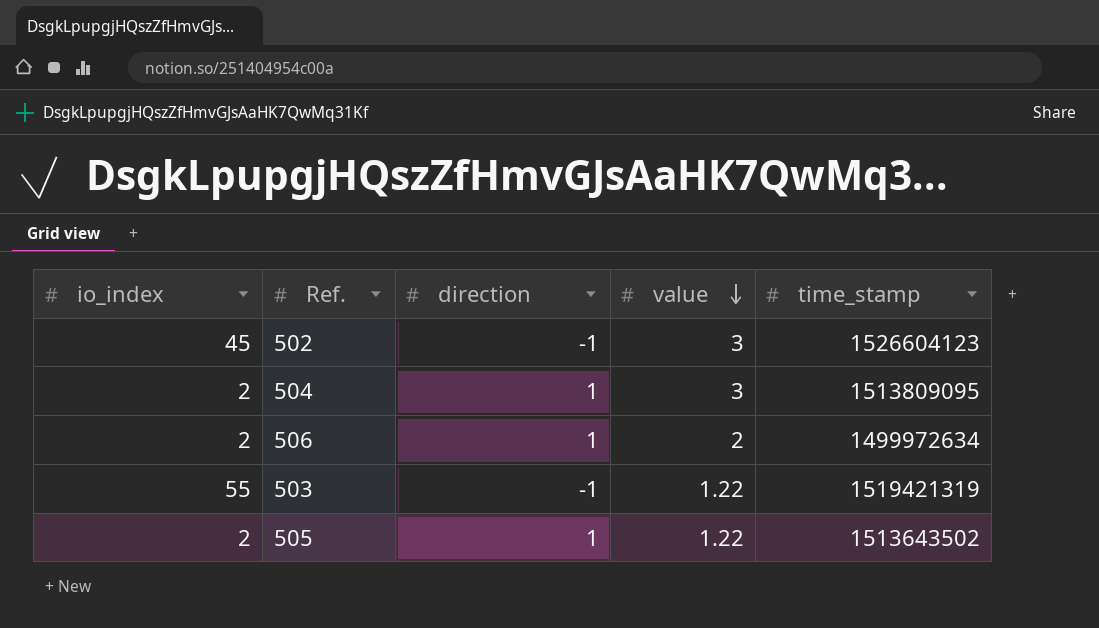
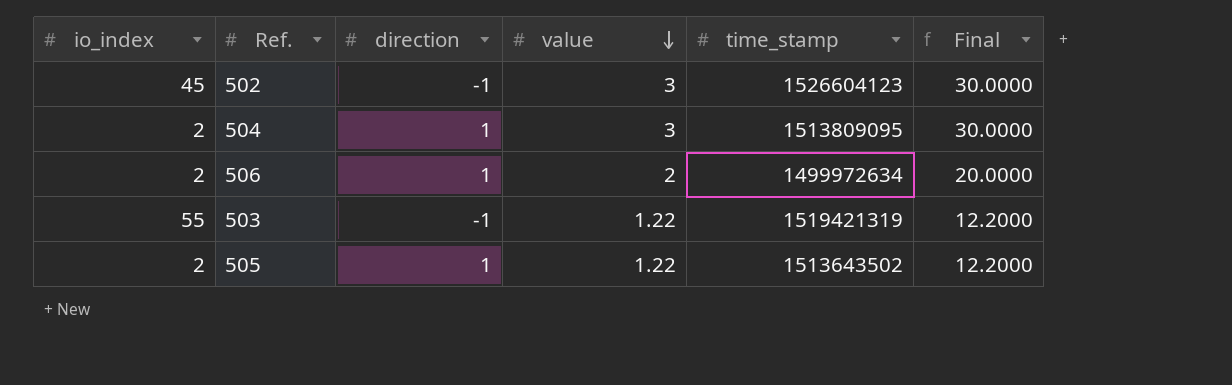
column Final | formula: none -> [value] * 10

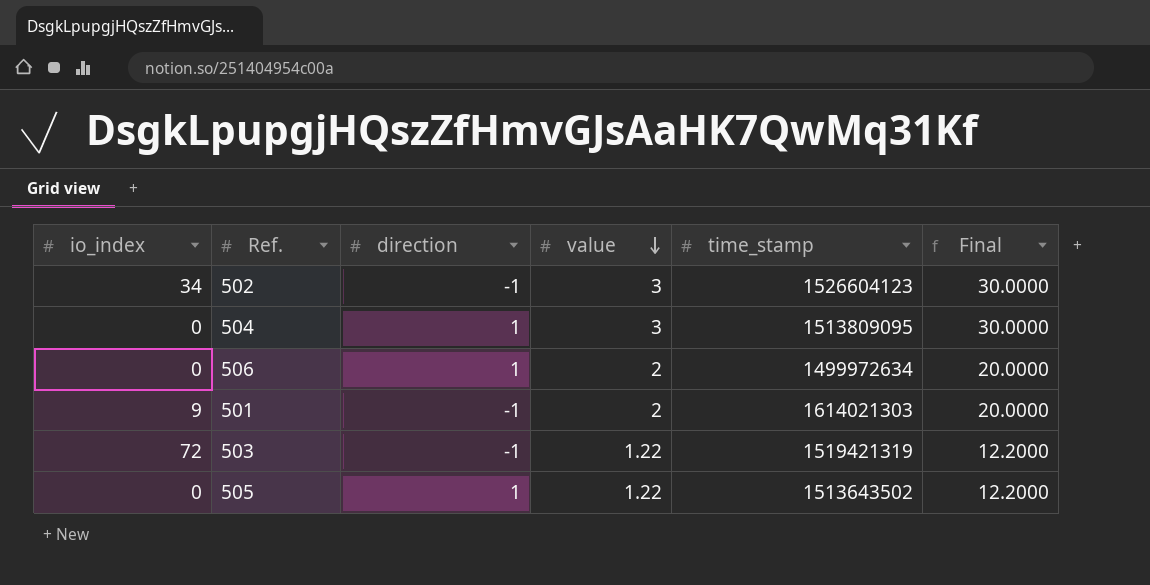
502 | io_index: 45 -> 34
504 | io_index: 2 -> 0
506 | io_index: 2 -> 0
row 501: none -> 9 | -1 | 2 | 1614021303 | 20.0000
503 | io_index: 55 -> 72
505 | io_index: 2 -> 0

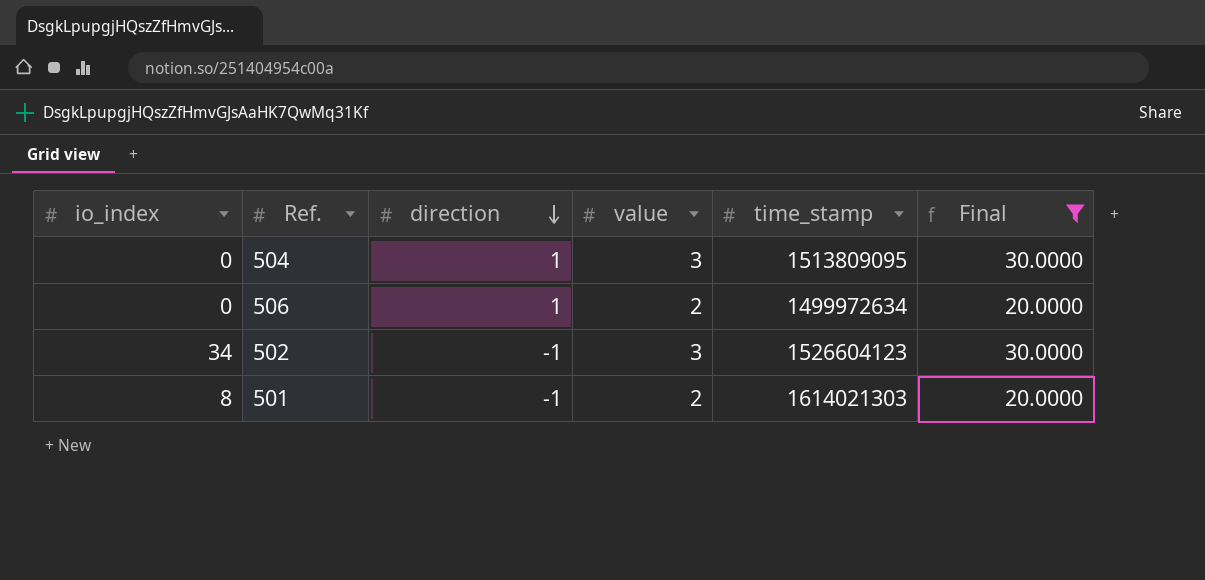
filter: none -> Final != 12.2000
row order: value descending -> direction descending
501 | io_index: 9 -> 8

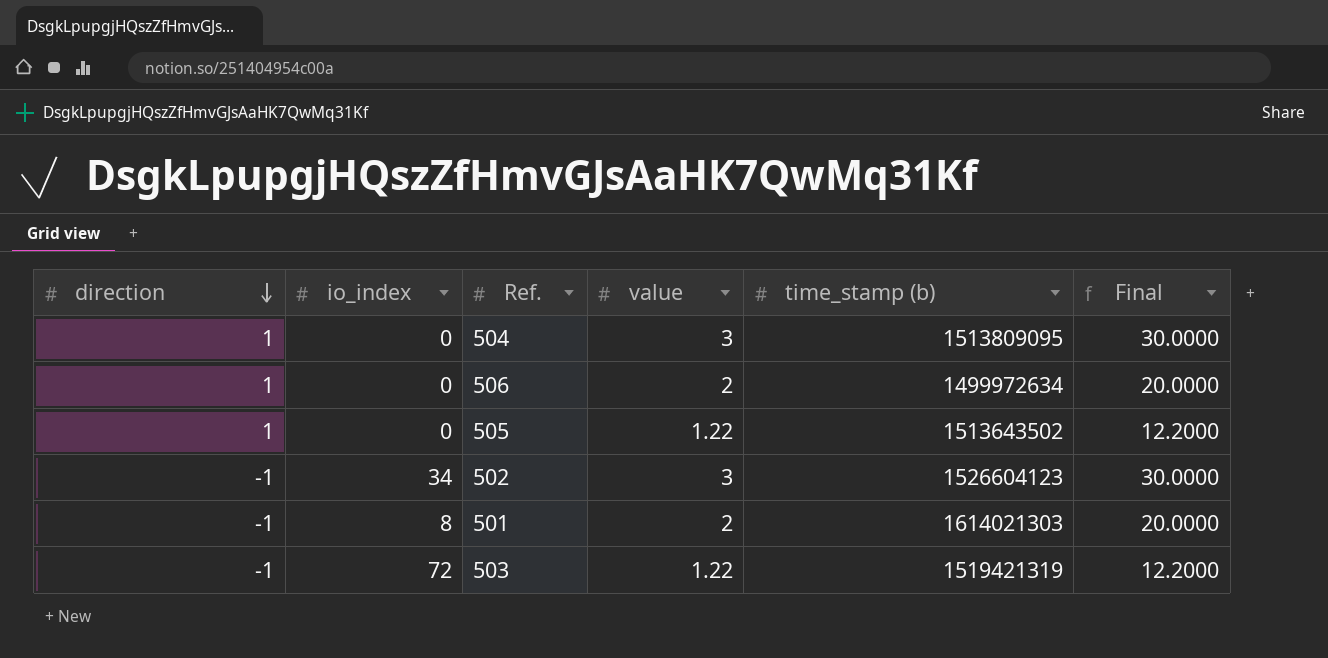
filter: Final != 12.2000 -> none
column direction | position: 3 -> 1
column name: time_stamp -> time_stamp (b)

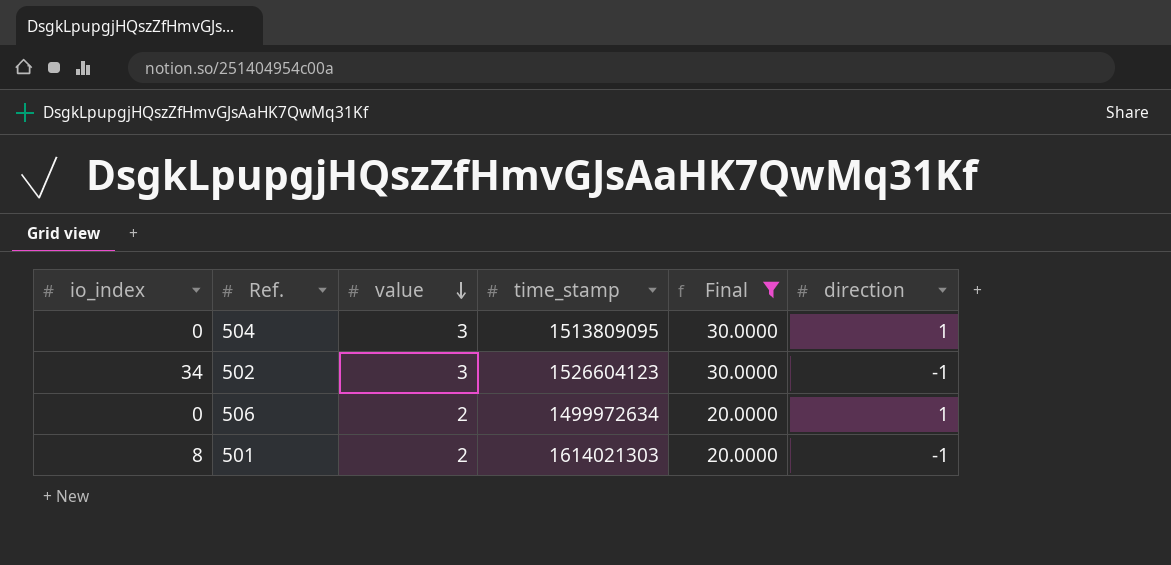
filter: none -> Final != 12.2000
row order: direction descending -> value descending
column name: time_stamp (b) -> time_stamp
column direction | position: 1 -> 6

